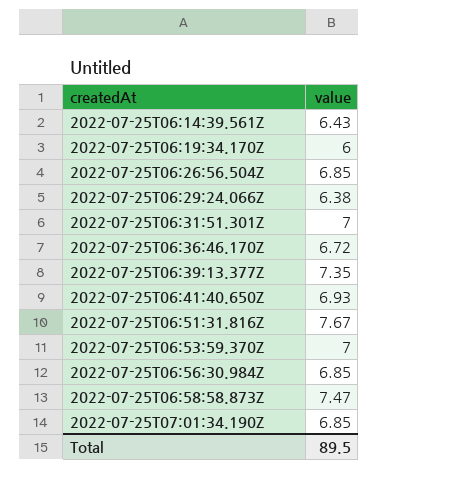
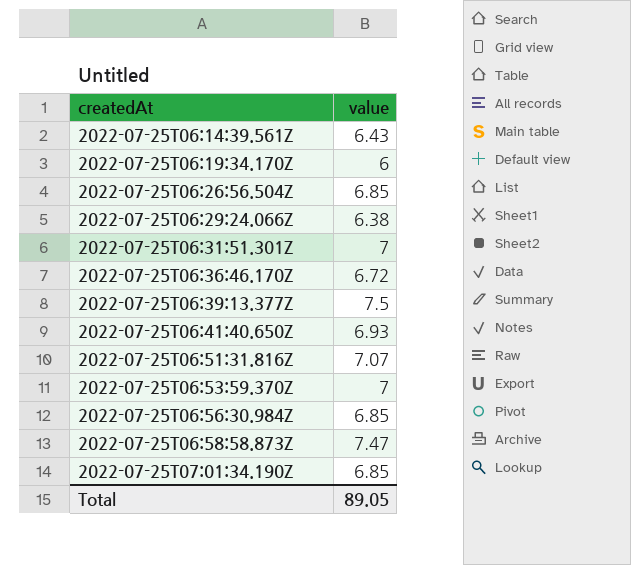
2022-07-25T06:39:13.377Z | value: 7.35 -> 7.5
2022-07-25T06:51:31.816Z | value: 7.67 -> 7.07
Total | value: 89.5 -> 89.05

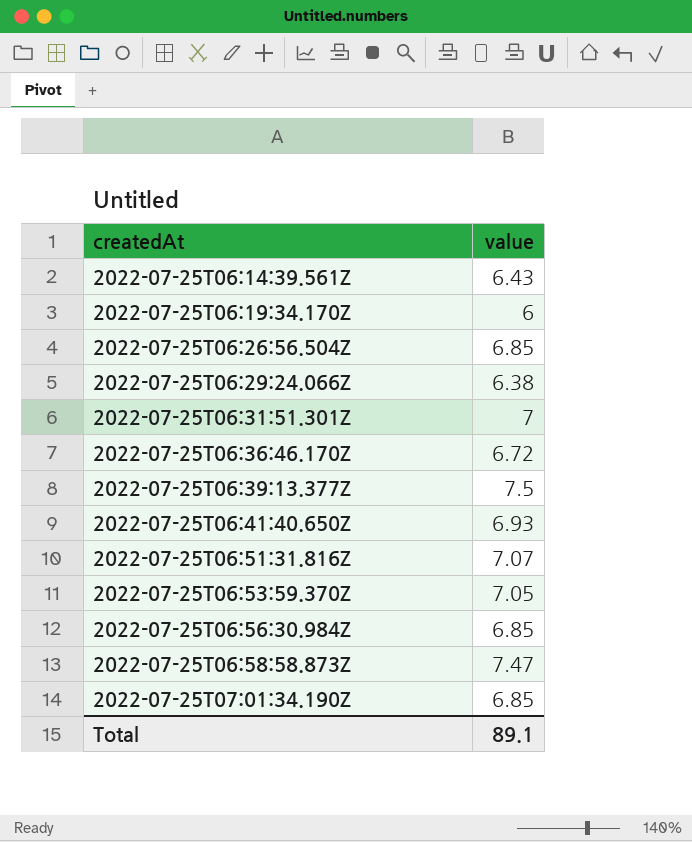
2022-07-25T06:53:59.370Z | value: 7 -> 7.05
Total | value: 89.05 -> 89.1

